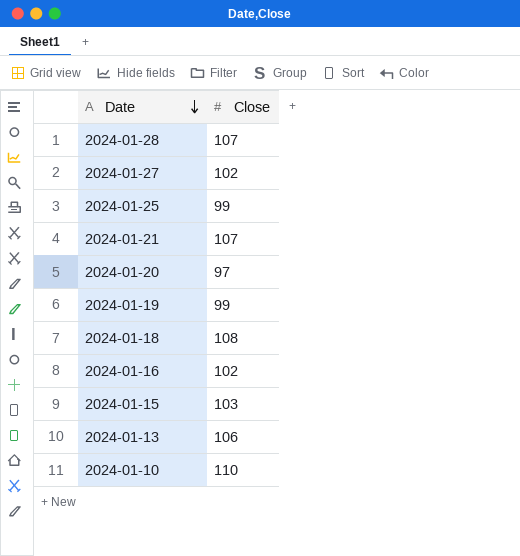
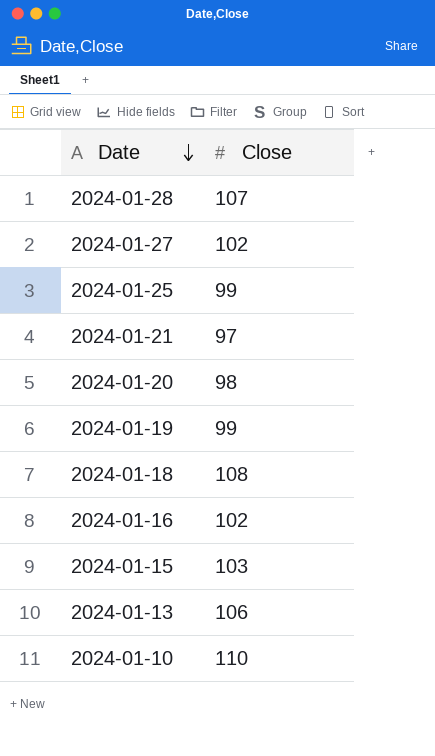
2024-01-21 | Close: 107 -> 97
2024-01-20 | Close: 97 -> 98

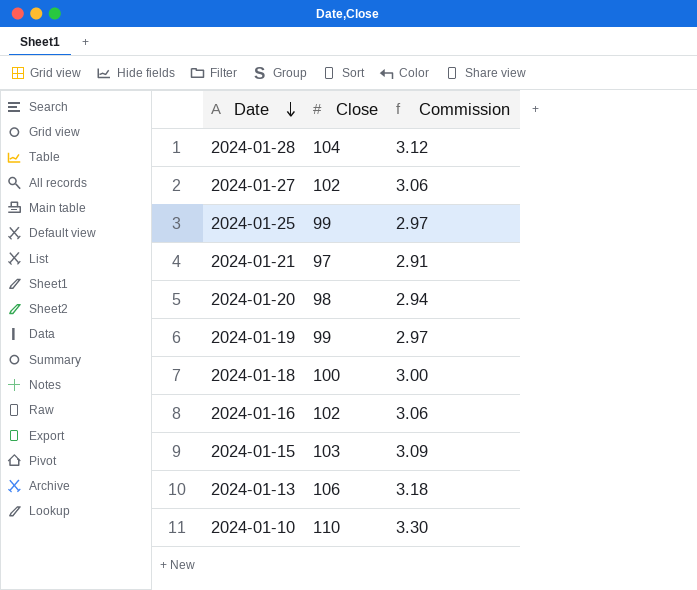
column Commission | formula: none -> [Close] * 0.03
2024-01-28 | Close: 107 -> 104
2024-01-18 | Close: 108 -> 100

